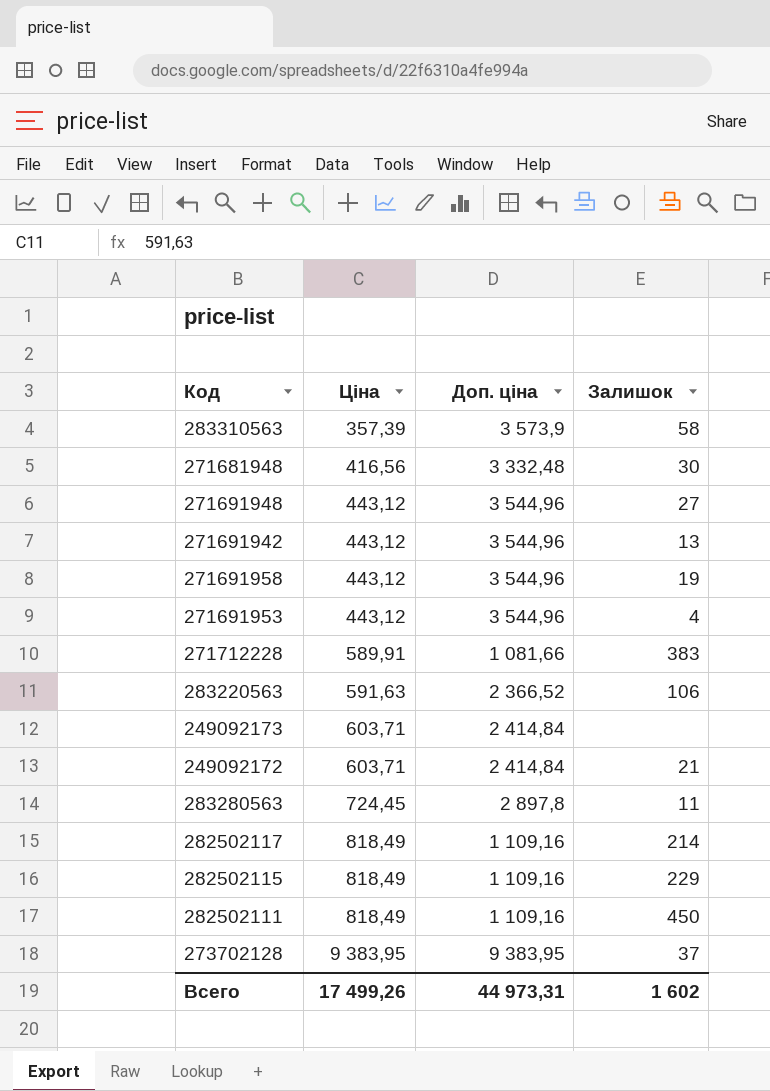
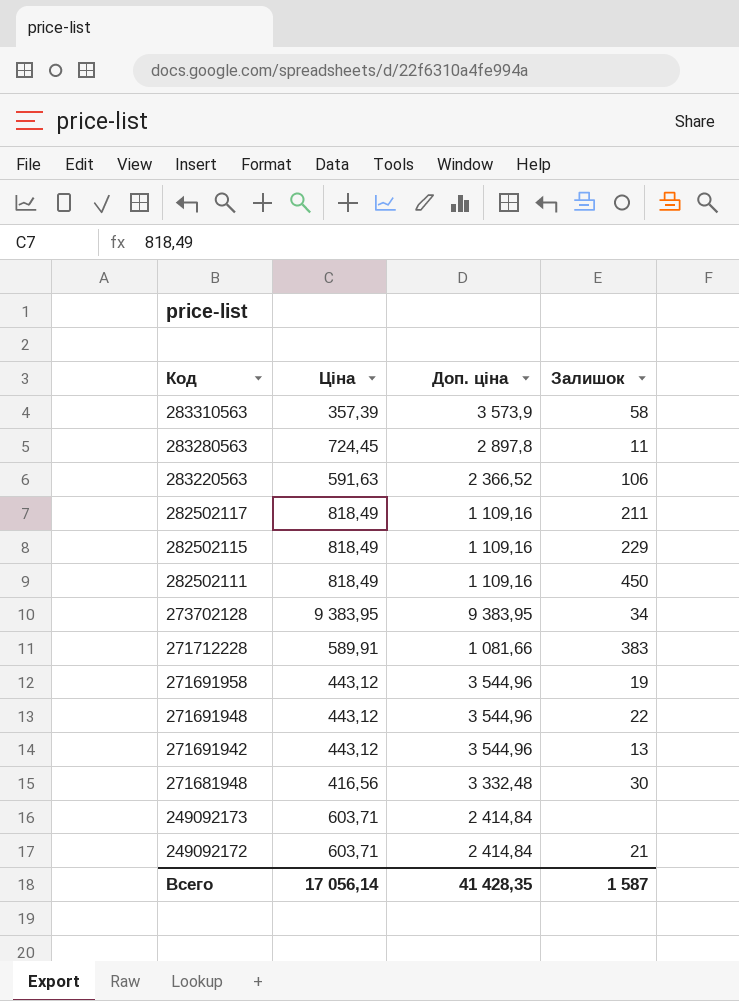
row order: Ціна ascending -> Код descending
row 271691953: 443,12 | 3 544,96 | 4 -> none
282502117 | Залишок: 214 -> 211
273702128 | Залишок: 37 -> 34
271691948 | Залишок: 27 -> 22
Всего | Ціна: 17 499,26 -> 17 056,14
Всего | Доп. ціна: 44 973,31 -> 41 428,35
Всего | Залишок: 1 602 -> 1 587

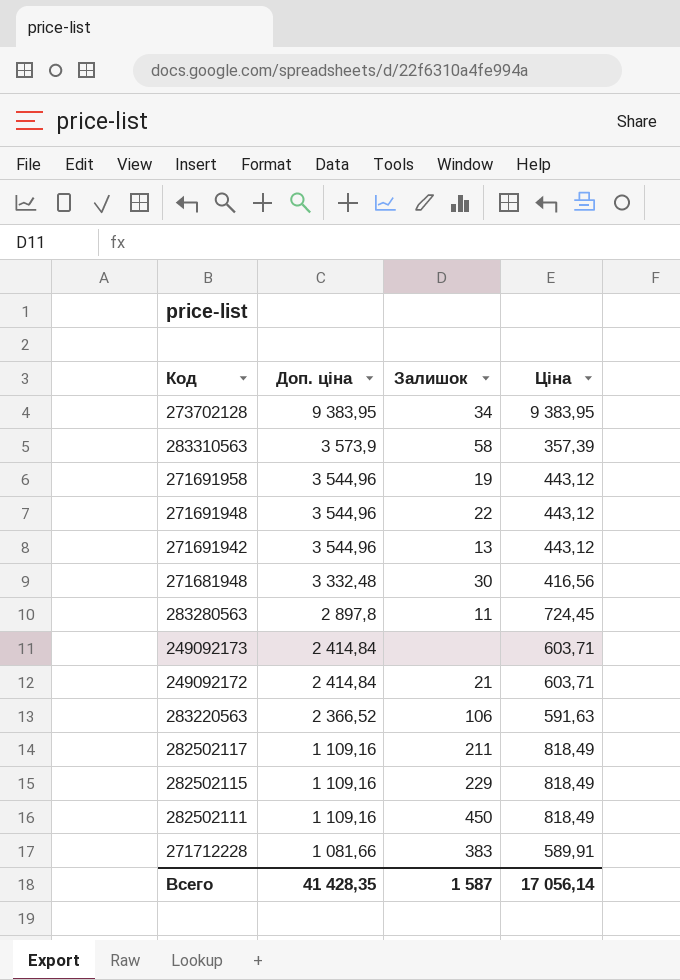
row order: Код descending -> Доп. ціна descending
column Ціна | position: 2 -> 4

